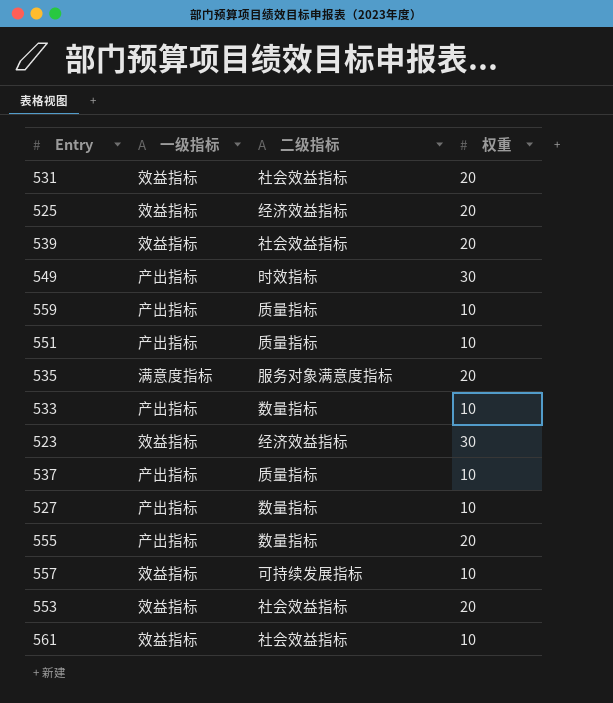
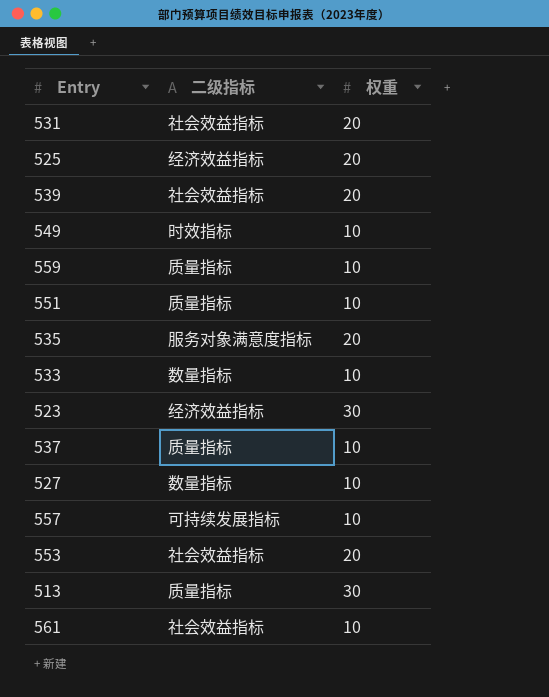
column 一级指标 | position: 2 -> none
row 555: 产出指标 | 数量指标 | 20 -> none
549 | 权重: 30 -> 10
row 513: none -> 质量指标 | 30

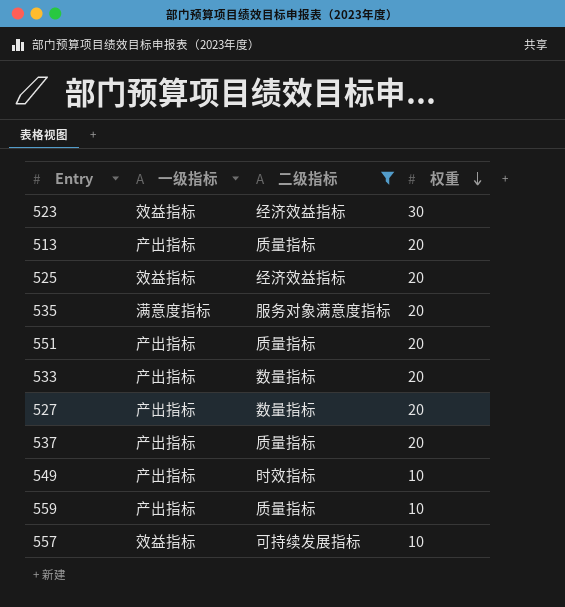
filter: none -> 二级指标 != 社会效益指标
row order: none -> 权重 descending
column 一级指标 | position: none -> 2
513 | 权重: 30 -> 20
551 | 权重: 10 -> 20
533 | 权重: 10 -> 20
527 | 权重: 10 -> 20
537 | 权重: 10 -> 20

